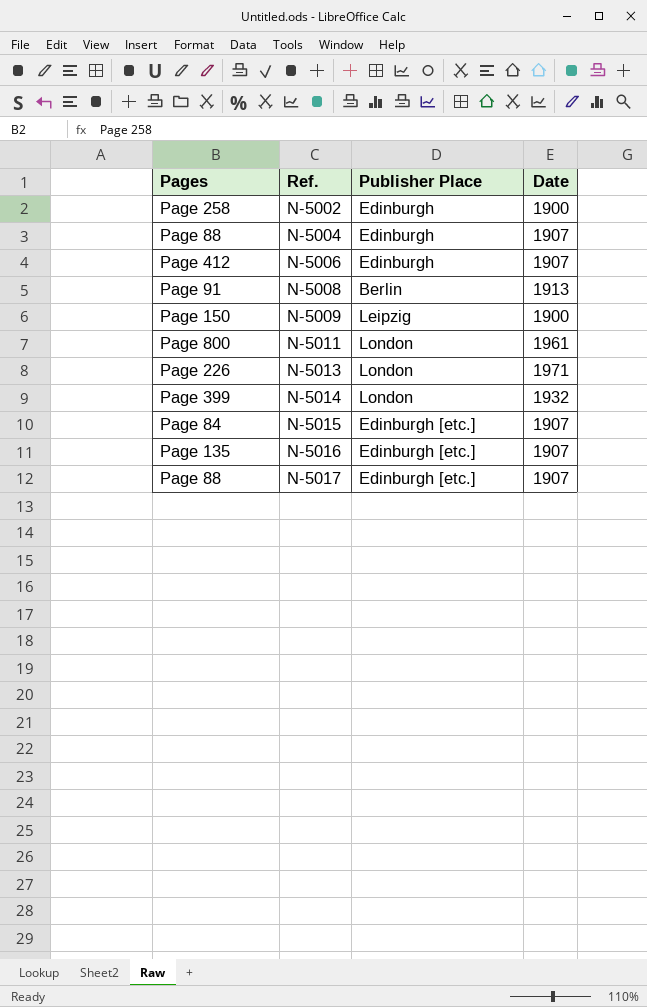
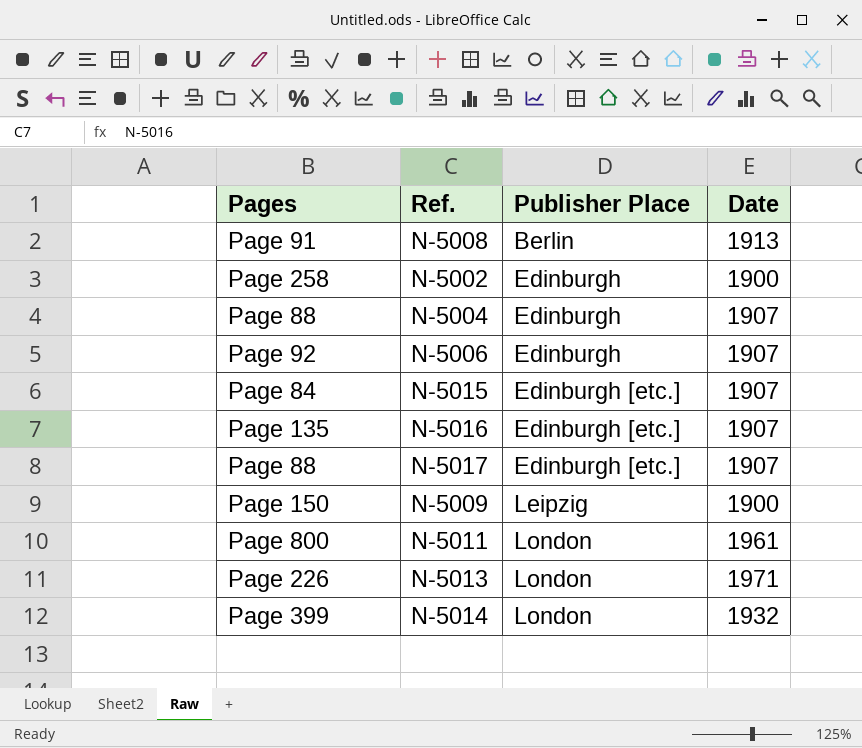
row order: Ref. ascending -> Publisher Place ascending
N-5006 | Pages: Page 412 -> Page 92

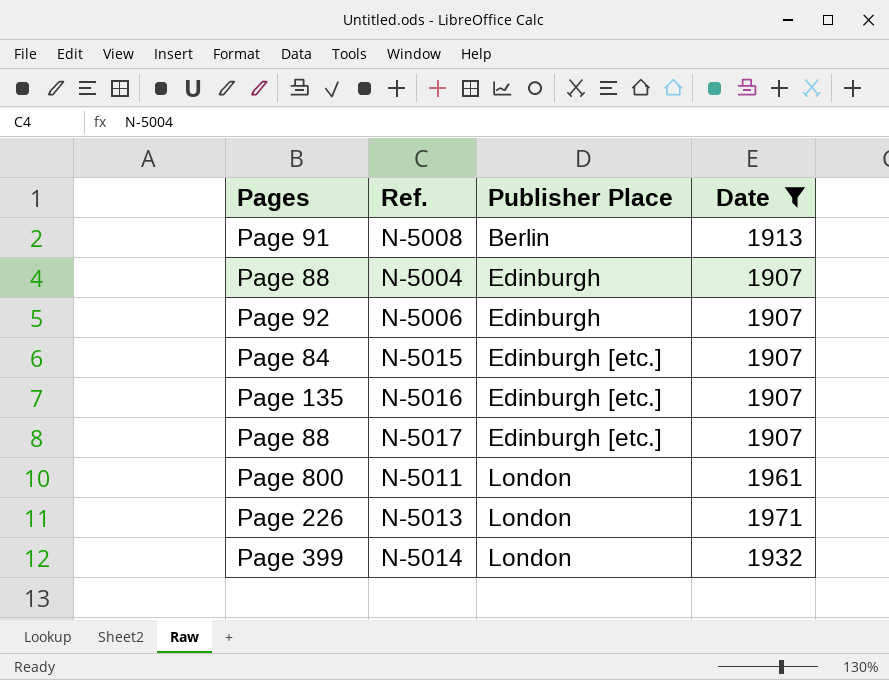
filter: none -> Date != 1900

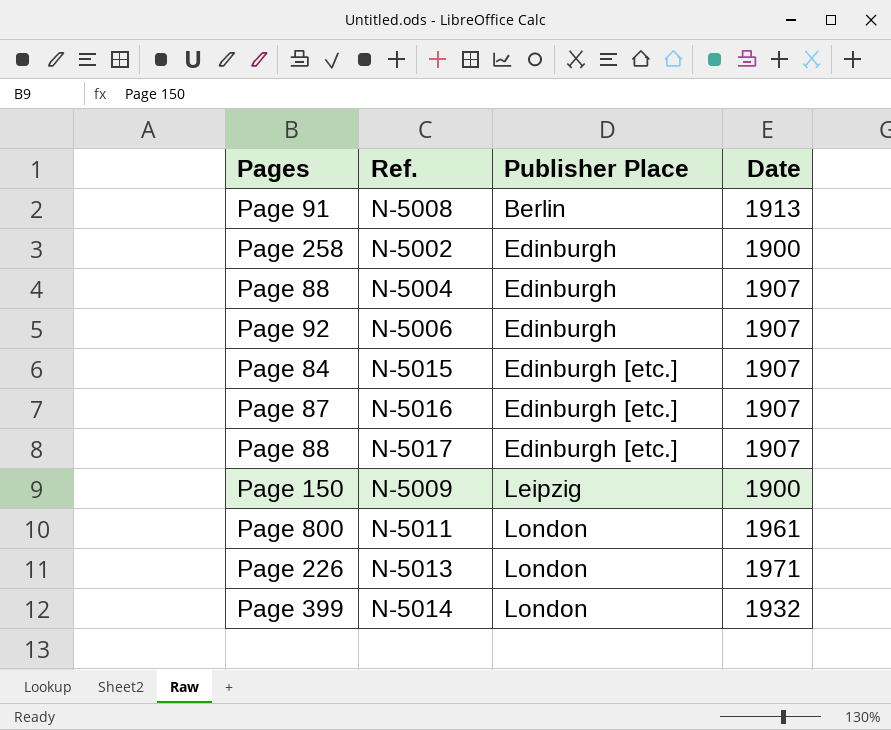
filter: Date != 1900 -> none
N-5016 | Pages: Page 135 -> Page 87

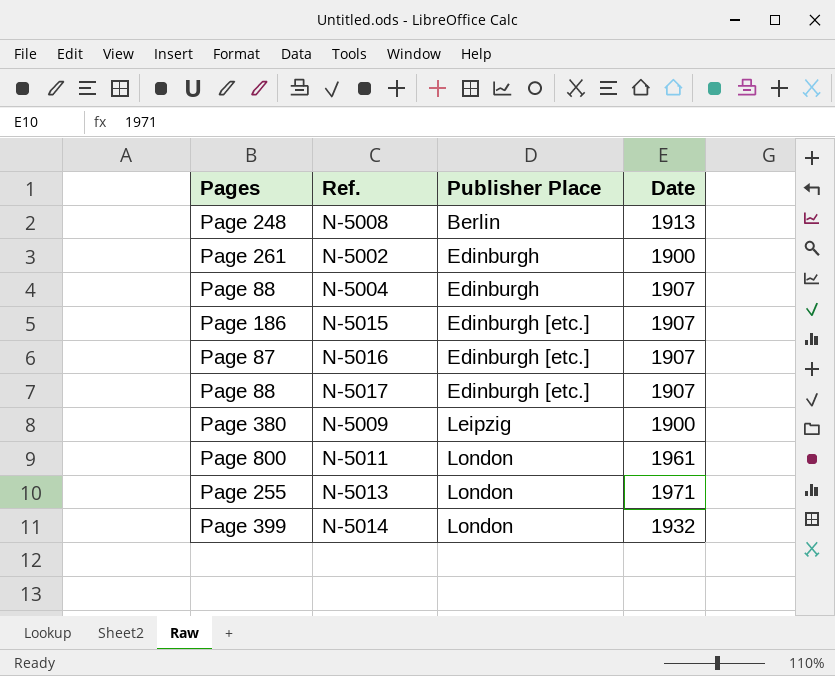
row N-5006: Page 92 | Edinburgh | 1907 -> none
N-5008 | Pages: Page 91 -> Page 248
N-5002 | Pages: Page 258 -> Page 261
N-5015 | Pages: Page 84 -> Page 186
N-5009 | Pages: Page 150 -> Page 380
N-5013 | Pages: Page 226 -> Page 255

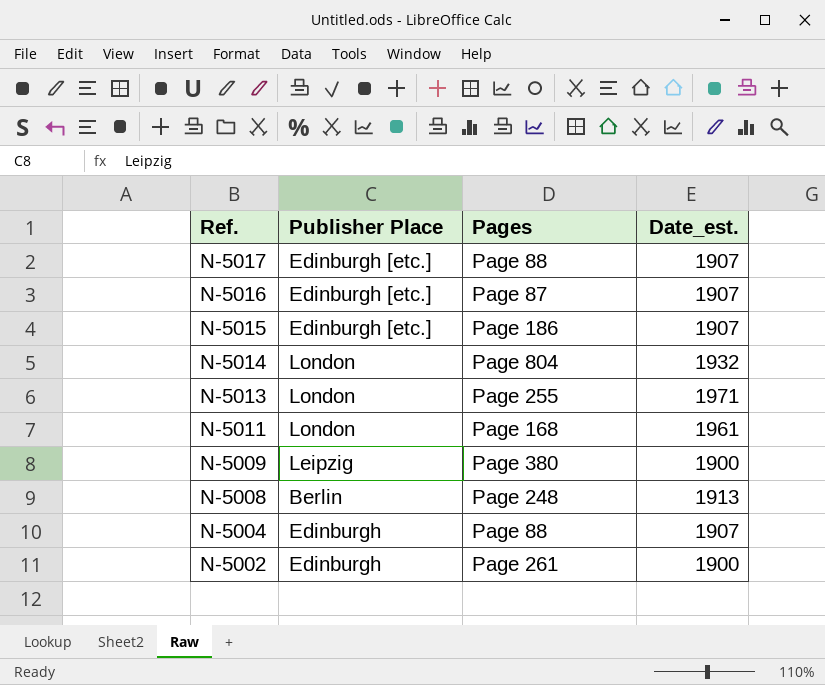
row order: Publisher Place ascending -> Ref. descending
column Pages | position: 1 -> 3
column name: Date -> Date_est.
N-5014 | Pages: Page 399 -> Page 804
N-5011 | Pages: Page 800 -> Page 168

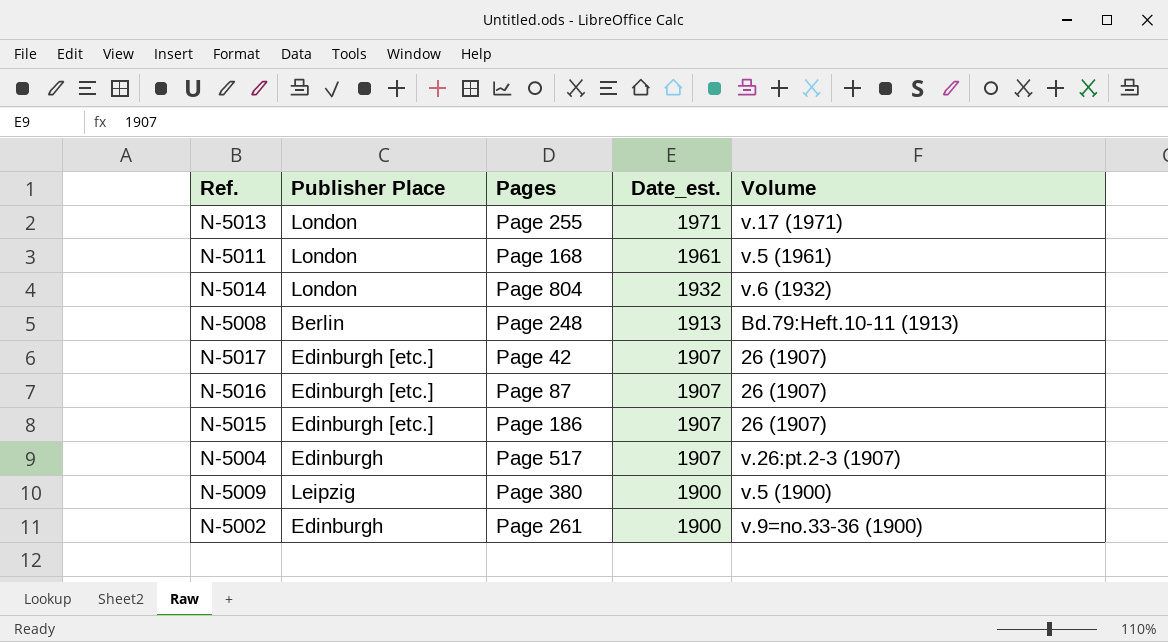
row order: Ref. descending -> Date_est. descending
column Volume | position: none -> 5
N-5017 | Pages: Page 88 -> Page 42
N-5004 | Pages: Page 88 -> Page 517

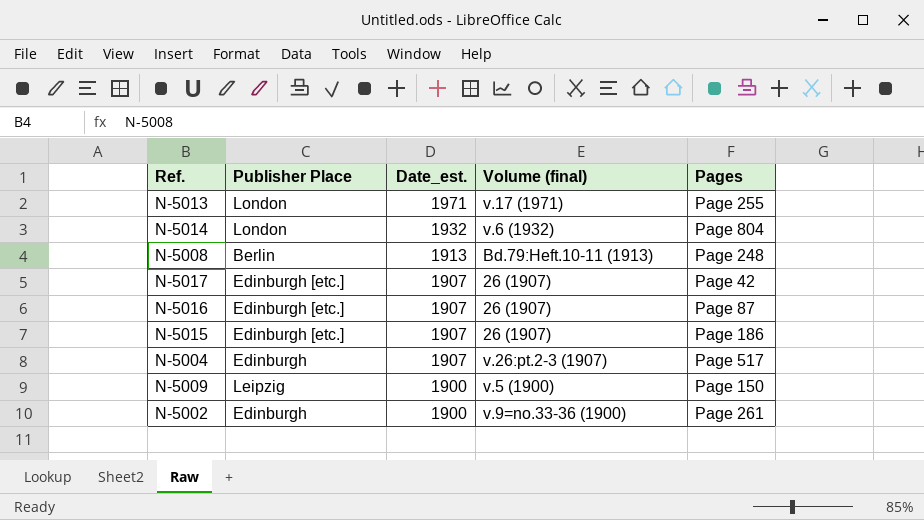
column name: Volume -> Volume (final)
column Pages | position: 3 -> 5
row N-5011: London | Page 168 | 1961 | v.5 (1961) -> none
N-5009 | Pages: Page 380 -> Page 150

